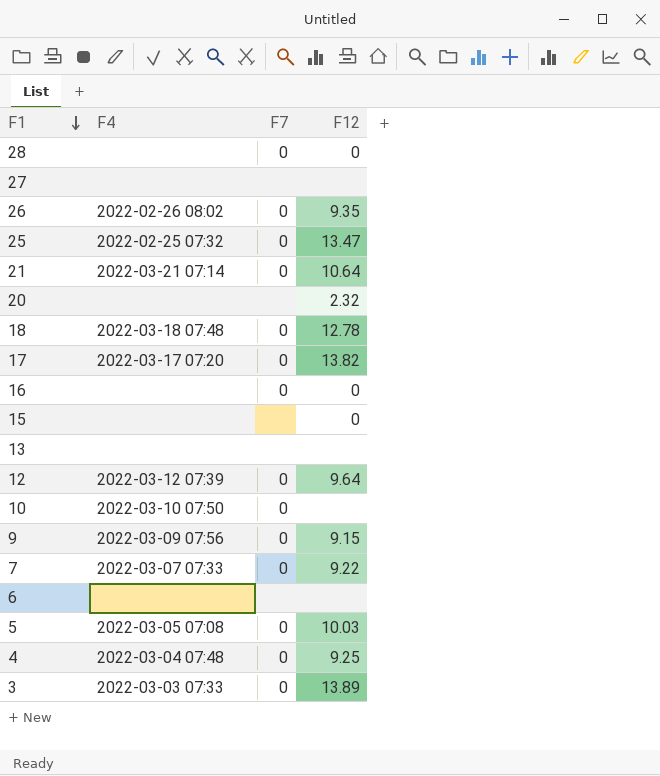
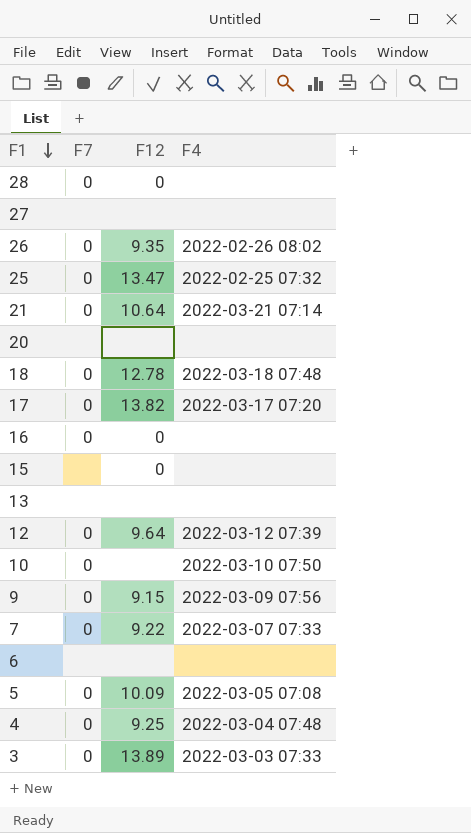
column F4 | position: 2 -> 4
20 | F12: 2.32 -> none
5 | F12: 10.03 -> 10.09

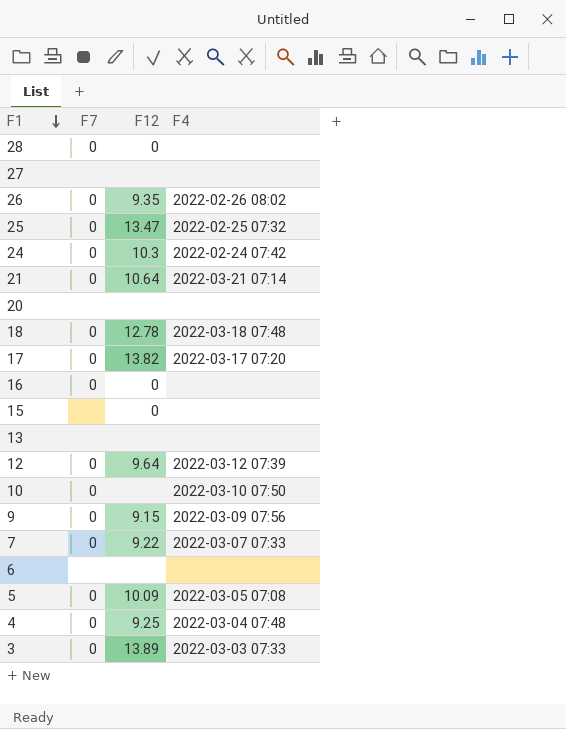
row 24: none -> 0 | 10.3 | 2022-02-24 07:42

